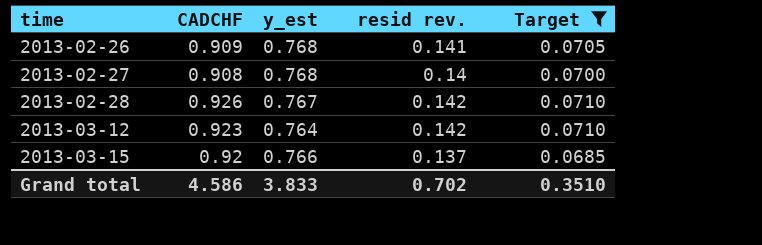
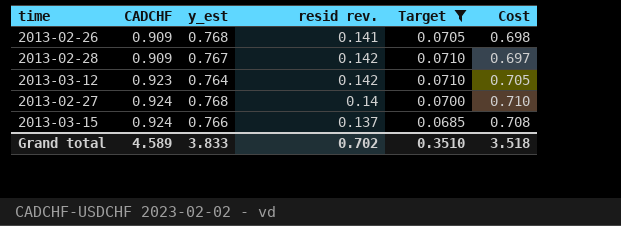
row order: time ascending -> CADCHF ascending
column Cost | formula: none -> [CADCHF] * [y_est]
2013-02-28 | CADCHF: 0.926 -> 0.909
2013-02-27 | CADCHF: 0.908 -> 0.924
2013-03-15 | CADCHF: 0.92 -> 0.924
Grand total | CADCHF: 4.586 -> 4.589

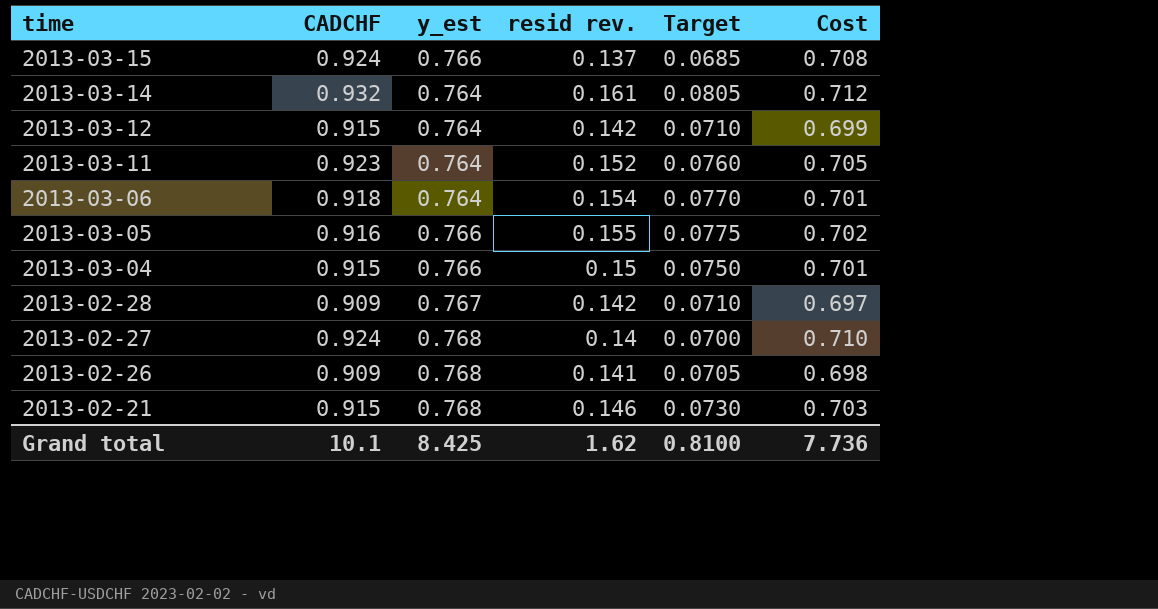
filter: Target <= 0.0710 -> none
row order: CADCHF ascending -> time descending
2013-03-12 | CADCHF: 0.923 -> 0.915
2013-03-12 | Cost: 0.705 -> 0.699
Grand total | CADCHF: 4.589 -> 10.1
Grand total | y_est: 3.833 -> 8.425
Grand total | resid rev.: 0.702 -> 1.62
Grand total | Target: 0.3510 -> 0.8100
Grand total | Cost: 3.518 -> 7.736

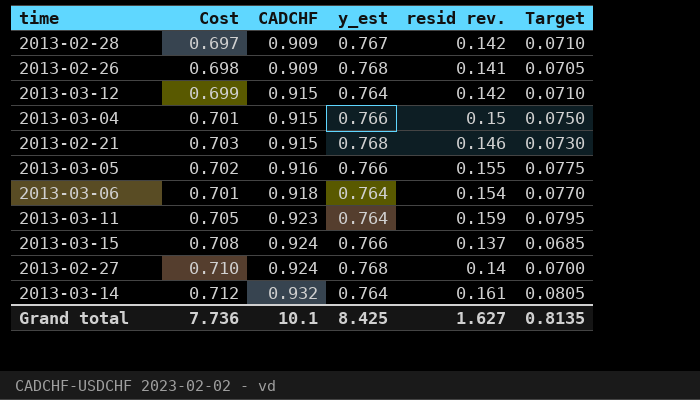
row order: time descending -> CADCHF ascending
column Cost | position: 6 -> 2
2013-03-11 | resid rev.: 0.152 -> 0.159
2013-03-11 | Target: 0.0760 -> 0.0795
Grand total | resid rev.: 1.62 -> 1.627
Grand total | Target: 0.8100 -> 0.8135

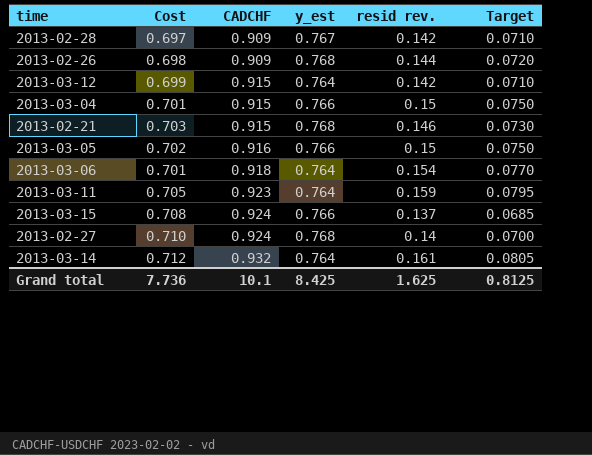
2013-02-26 | resid rev.: 0.141 -> 0.144
2013-02-26 | Target: 0.0705 -> 0.0720
2013-03-05 | resid rev.: 0.155 -> 0.15
2013-03-05 | Target: 0.0775 -> 0.0750
Grand total | resid rev.: 1.627 -> 1.625
Grand total | Target: 0.8135 -> 0.8125

